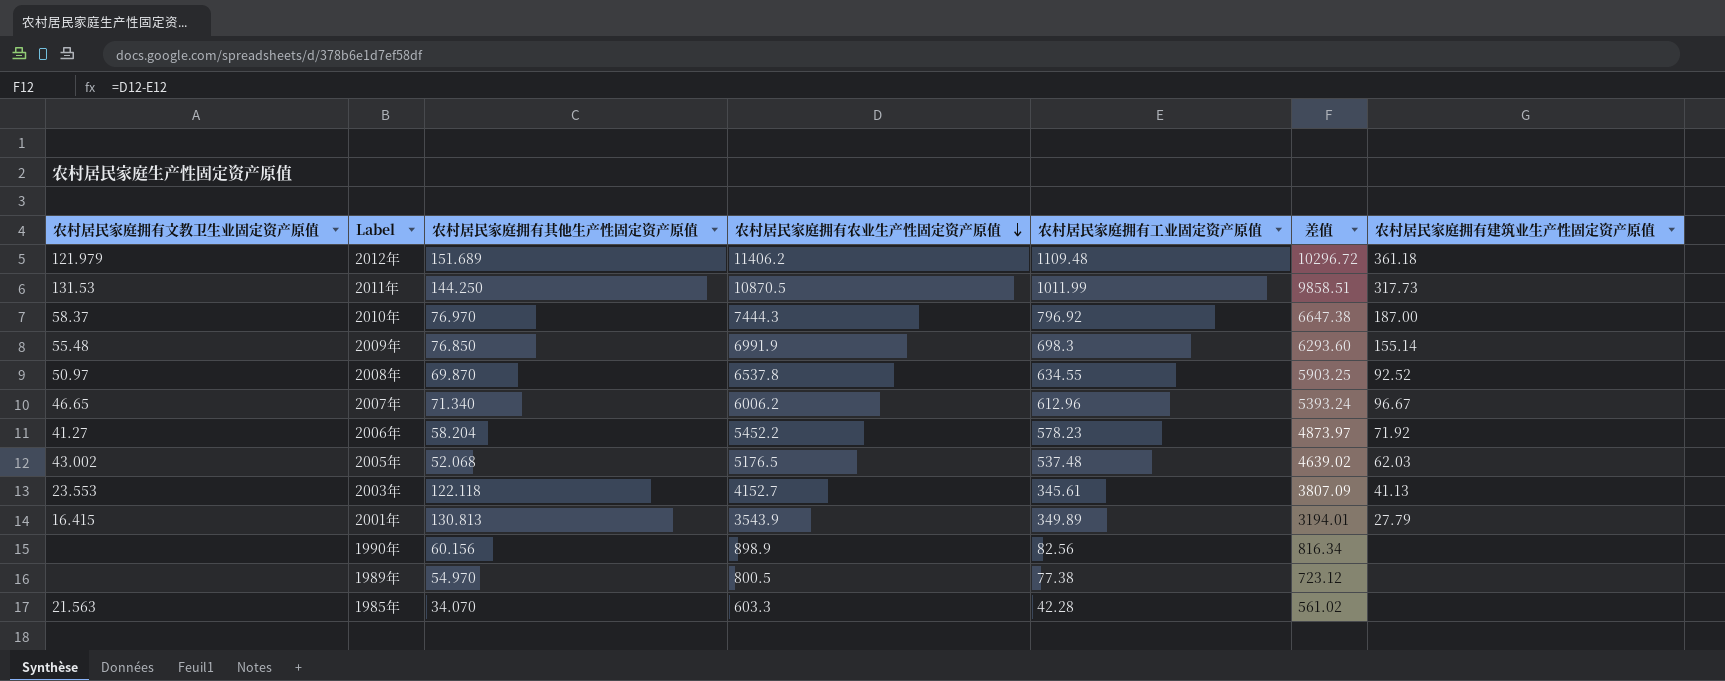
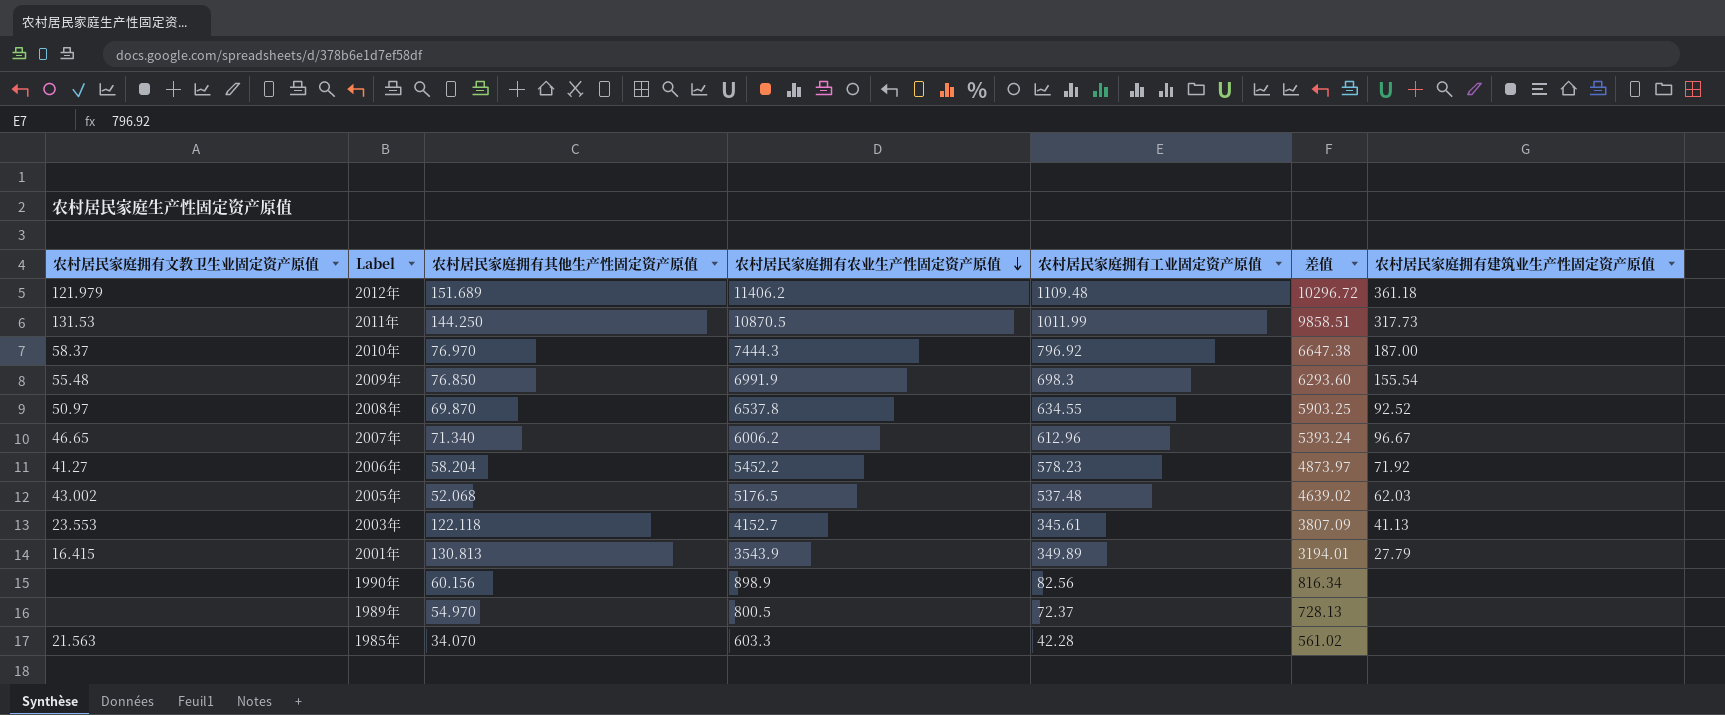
2009年 | 农村居民家庭拥有建筑业生产性固定资产原值: 155.14 -> 155.54
1989年 | 农村居民家庭拥有工业固定资产原值: 77.38 -> 72.37
1989年 | 差值: 723.12 -> 728.13

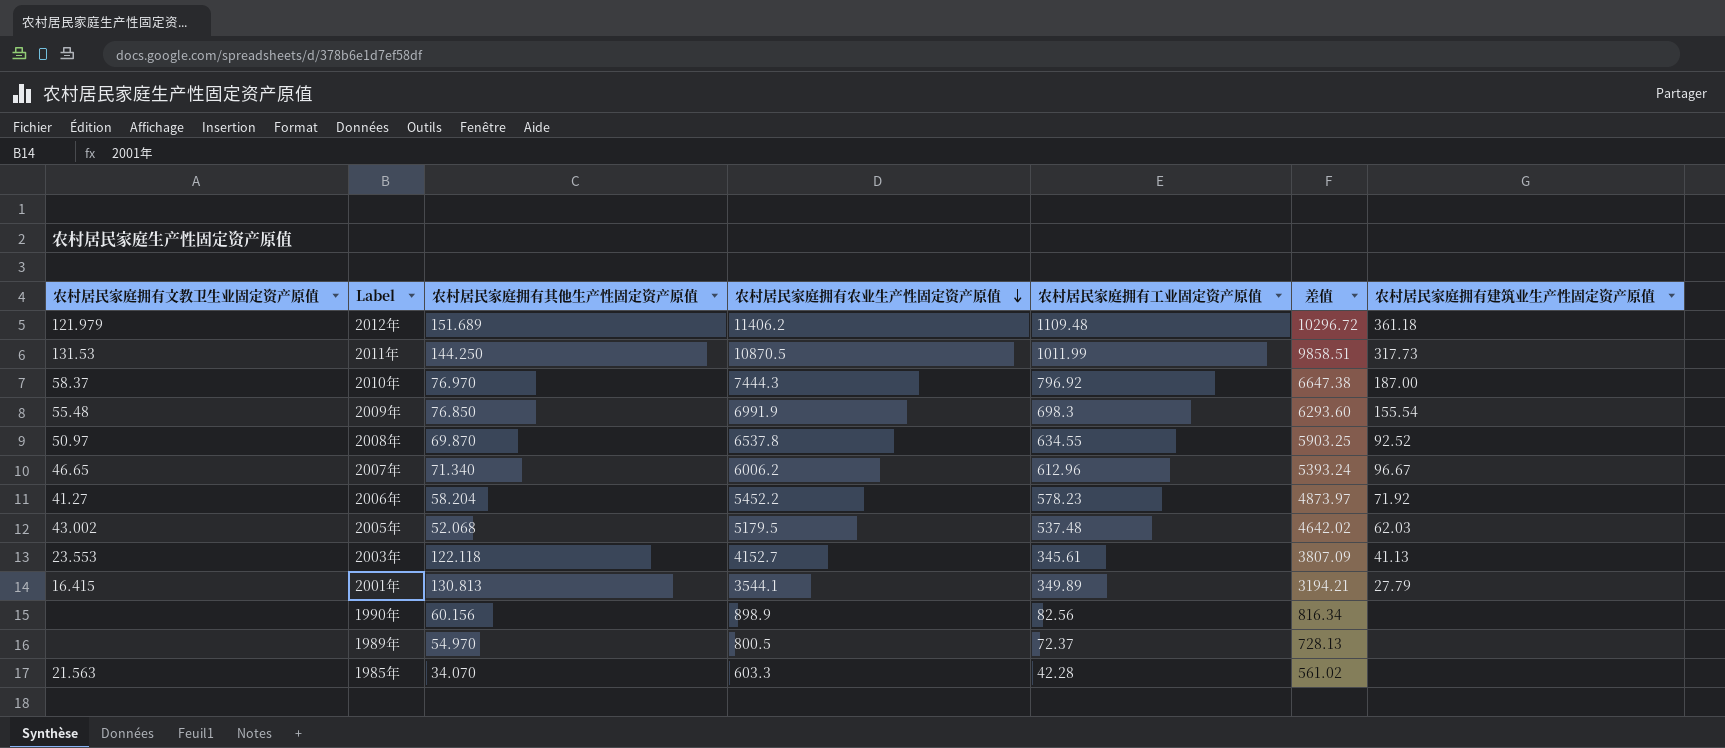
2005年 | 农村居民家庭拥有农业生产性固定资产原值: 5176.5 -> 5179.5
2005年 | 差值: 4639.02 -> 4642.02
2001年 | 农村居民家庭拥有农业生产性固定资产原值: 3543.9 -> 3544.1
2001年 | 差值: 3194.01 -> 3194.21

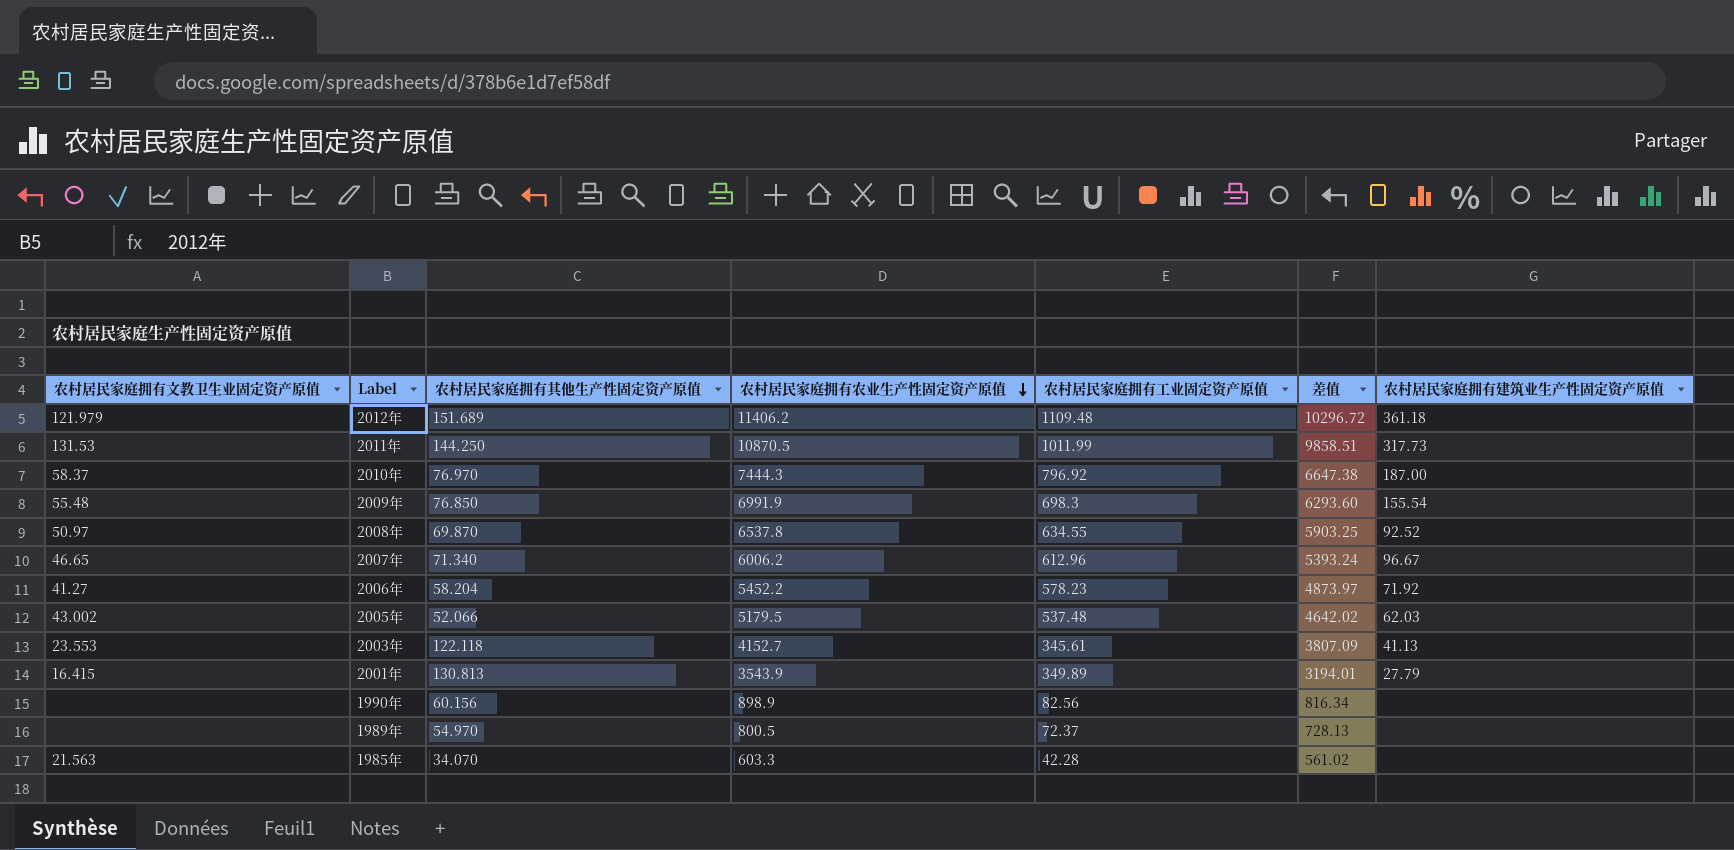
2005年 | 农村居民家庭拥有其他生产性固定资产原值: 52.068 -> 52.066
2001年 | 农村居民家庭拥有农业生产性固定资产原值: 3544.1 -> 3543.9
2001年 | 差值: 3194.21 -> 3194.01

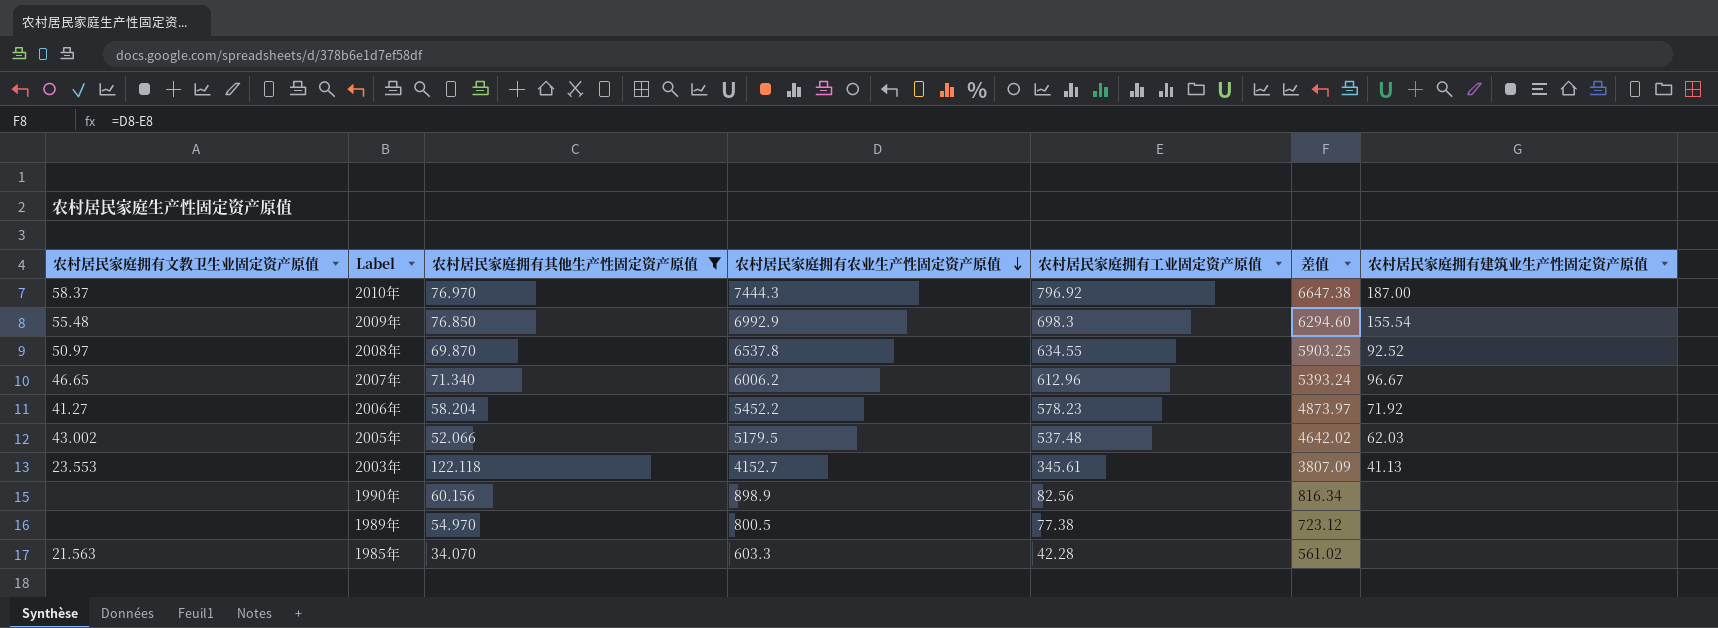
filter: none -> 农村居民家庭拥有其他生产性固定资产原值 <= 122.118
2009年 | 农村居民家庭拥有农业生产性固定资产原值: 6991.9 -> 6992.9
2009年 | 差值: 6293.60 -> 6294.60
1989年 | 农村居民家庭拥有工业固定资产原值: 72.37 -> 77.38
1989年 | 差值: 728.13 -> 723.12

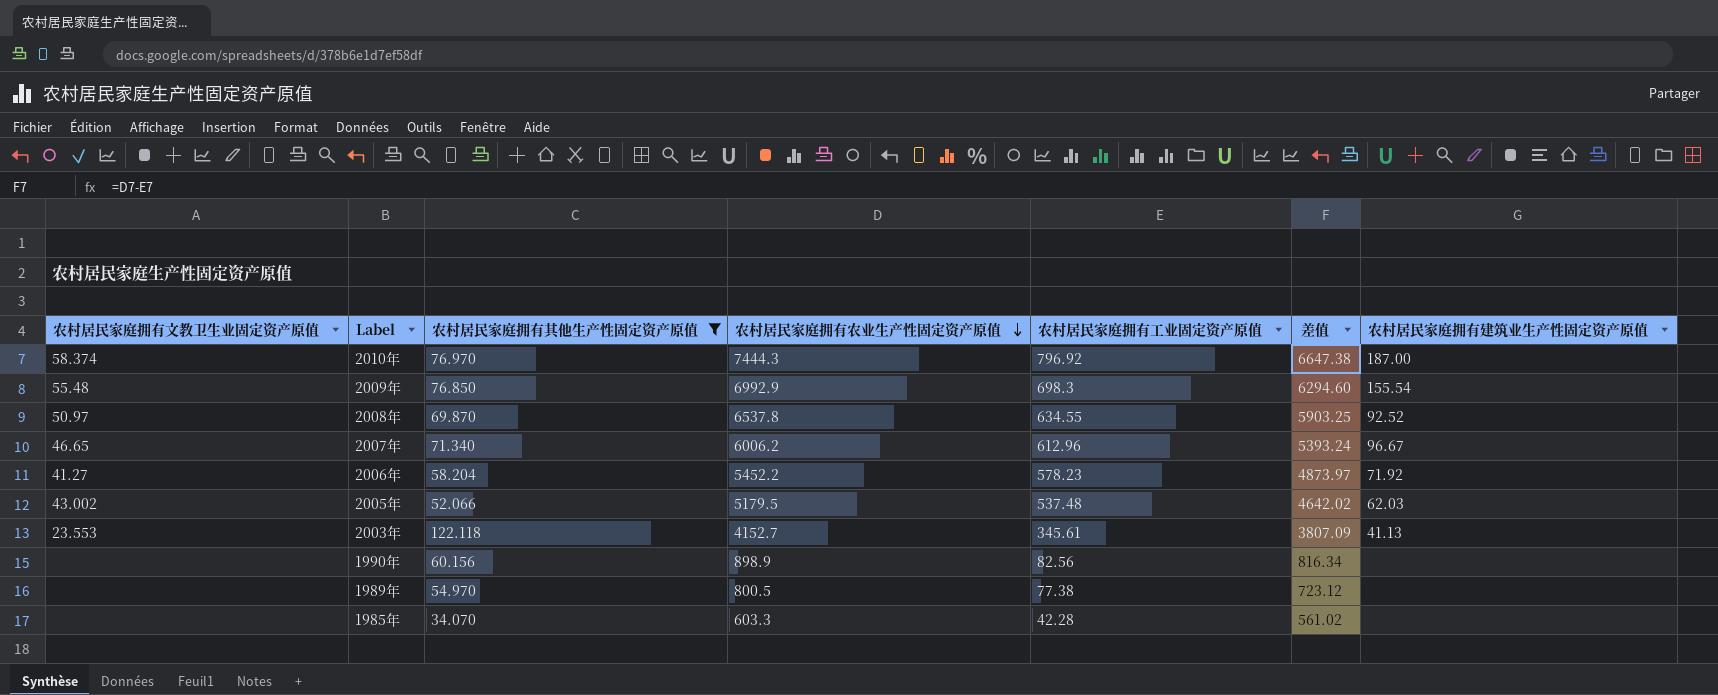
2010年 | 农村居民家庭拥有文教卫生业固定资产原值: 58.37 -> 58.374
1985年 | 农村居民家庭拥有文教卫生业固定资产原值: 21.563 -> none

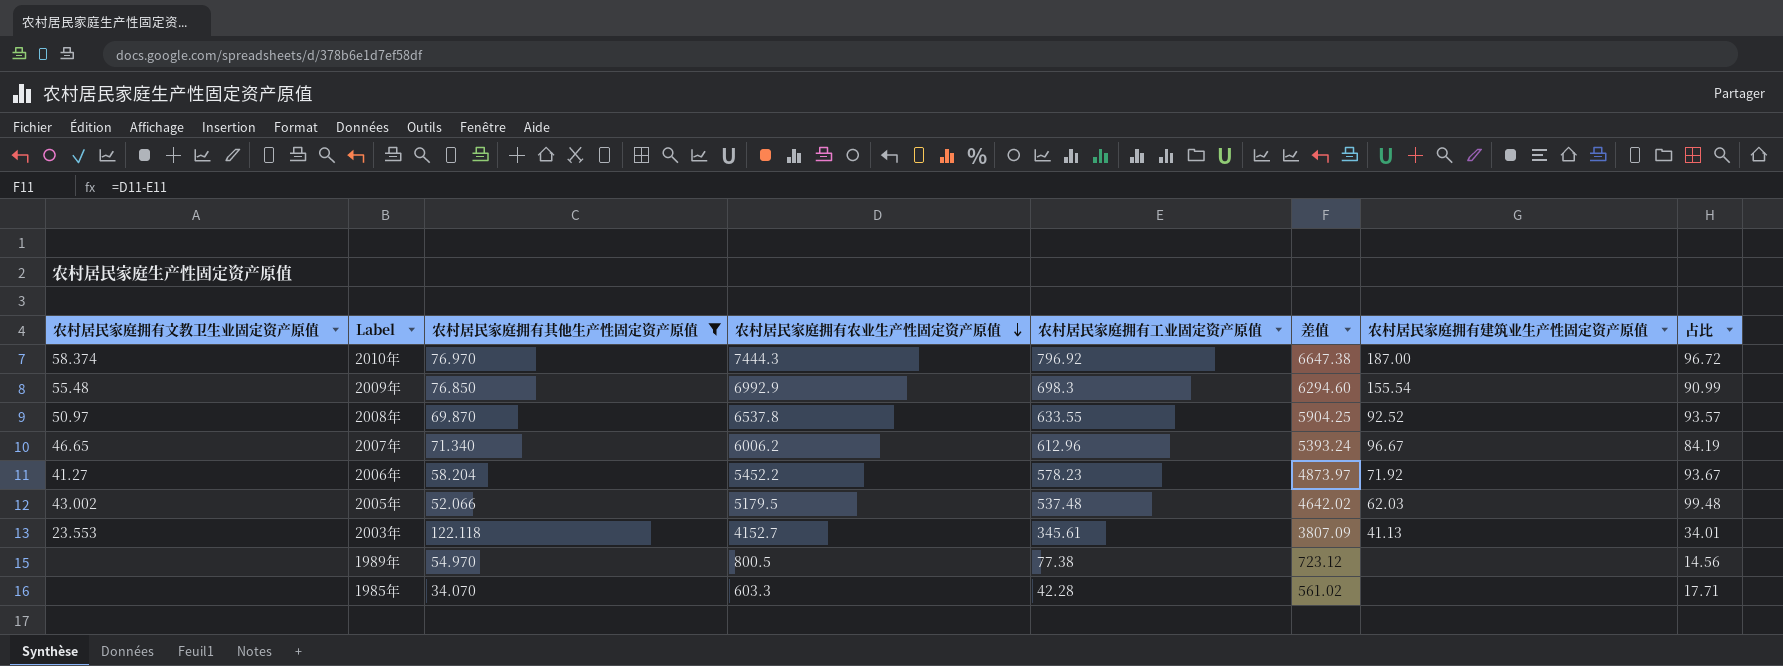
column 占比 | formula: none -> [农村居民家庭拥有农业生产性固定资产原值] / [农村居民家庭拥有其他生产性固定资产原值]
row 1990年: none | 60.156 | 898.9 | 82.56 | 816.34 | none -> none
2008年 | 农村居民家庭拥有工业固定资产原值: 634.55 -> 633.55
2008年 | 差值: 5903.25 -> 5904.25

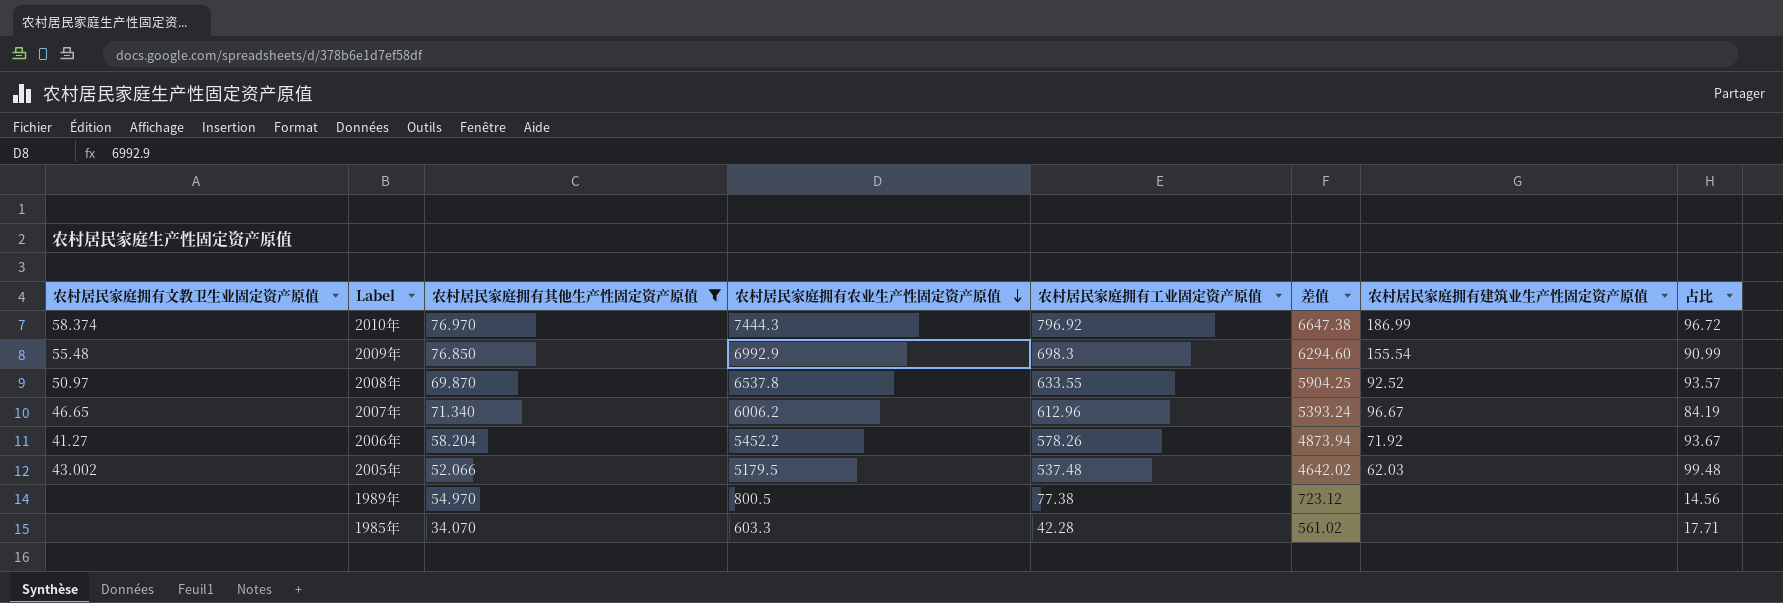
row 2003年: 23.553 | 122.118 | 4152.7 | 345.61 | 3807.09 | 41.13 | 34.01 -> none
2010年 | 农村居民家庭拥有建筑业生产性固定资产原值: 187.00 -> 186.99
2006年 | 农村居民家庭拥有工业固定资产原值: 578.23 -> 578.26
2006年 | 差值: 4873.97 -> 4873.94

